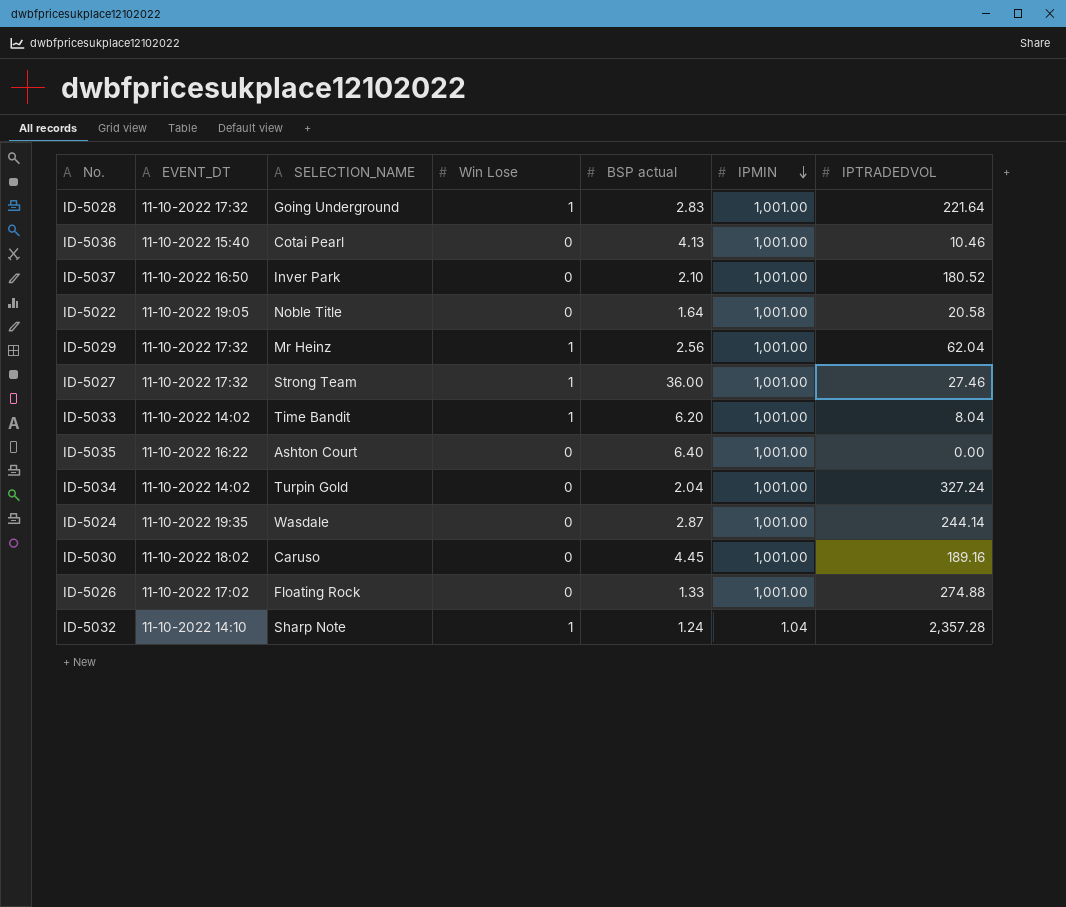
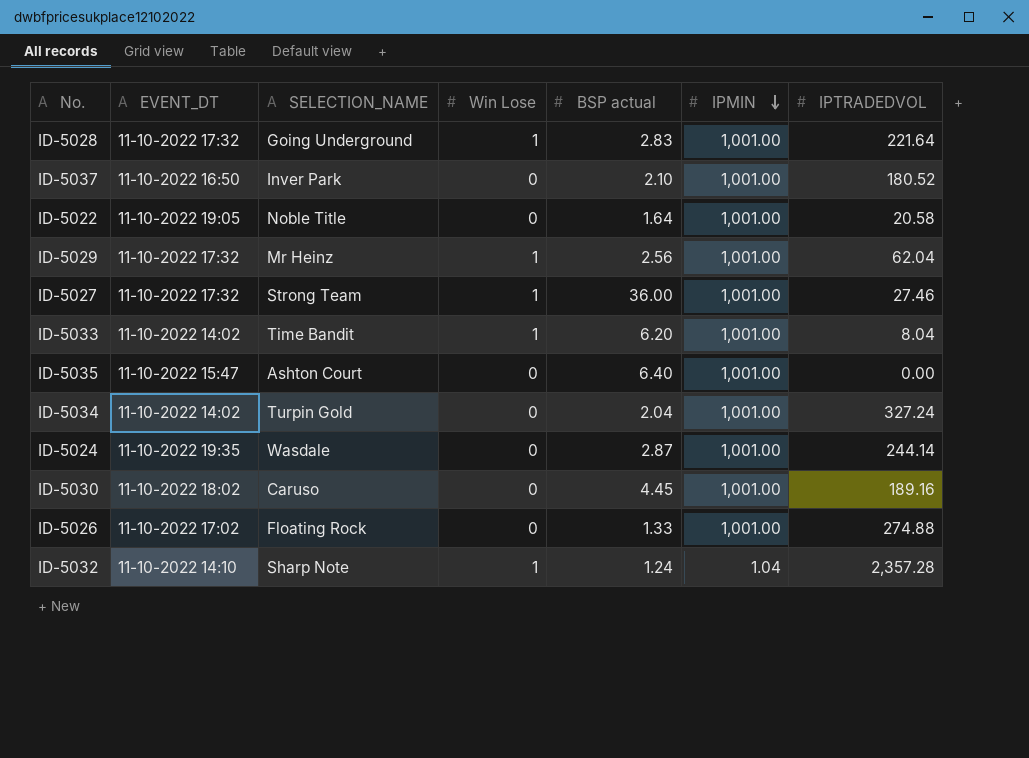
row ID-5036: 11-10-2022 15:40 | Cotai Pearl | 0 | 4.13 | 1,001.00 | 10.46 -> none
ID-5035 | EVENT_DT: 11-10-2022 16:22 -> 11-10-2022 15:47

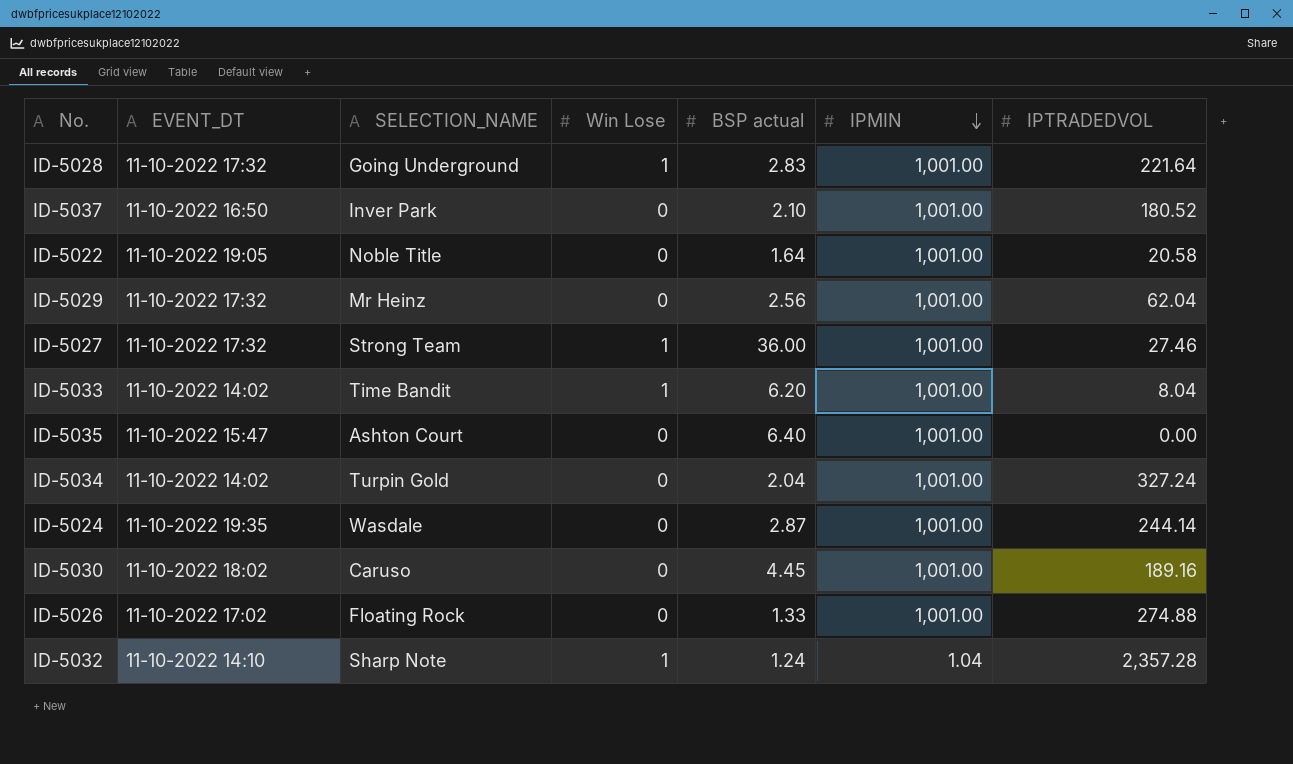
ID-5029 | Win Lose: 1 -> 0

